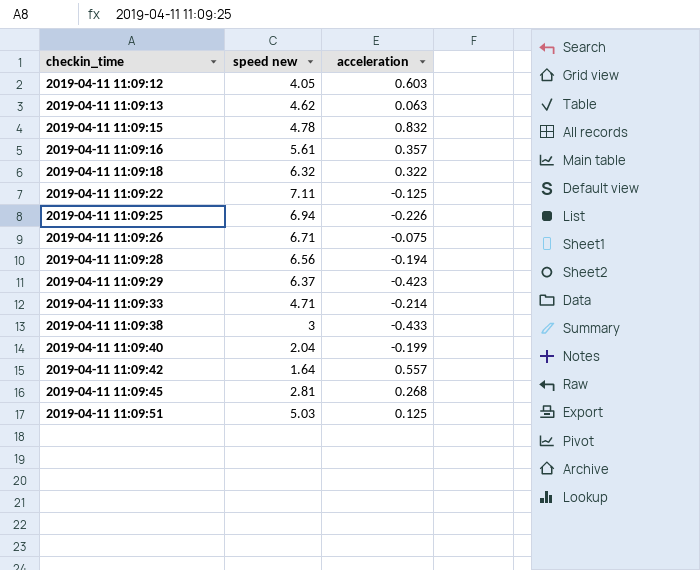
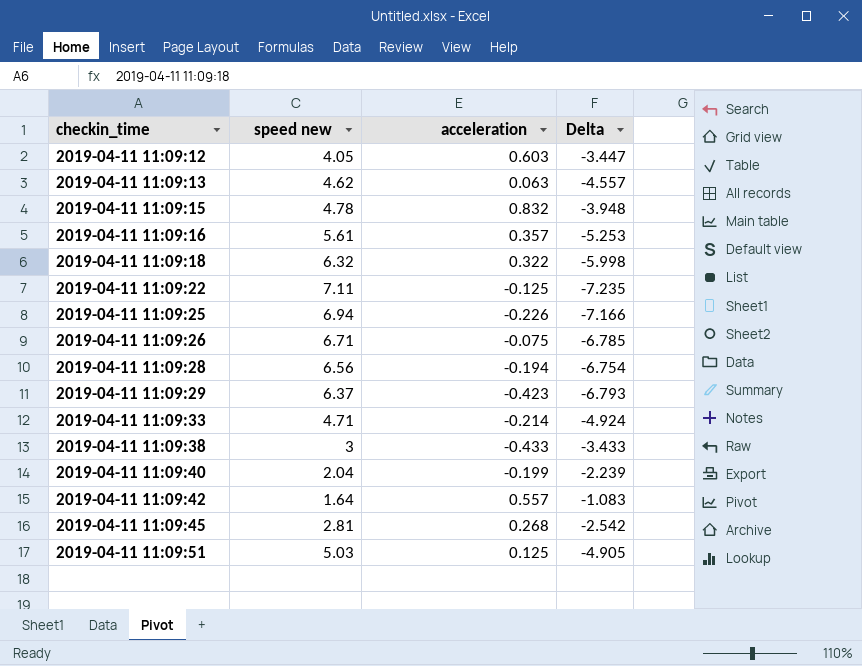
column Delta | formula: none -> [acceleration] - [speed new]

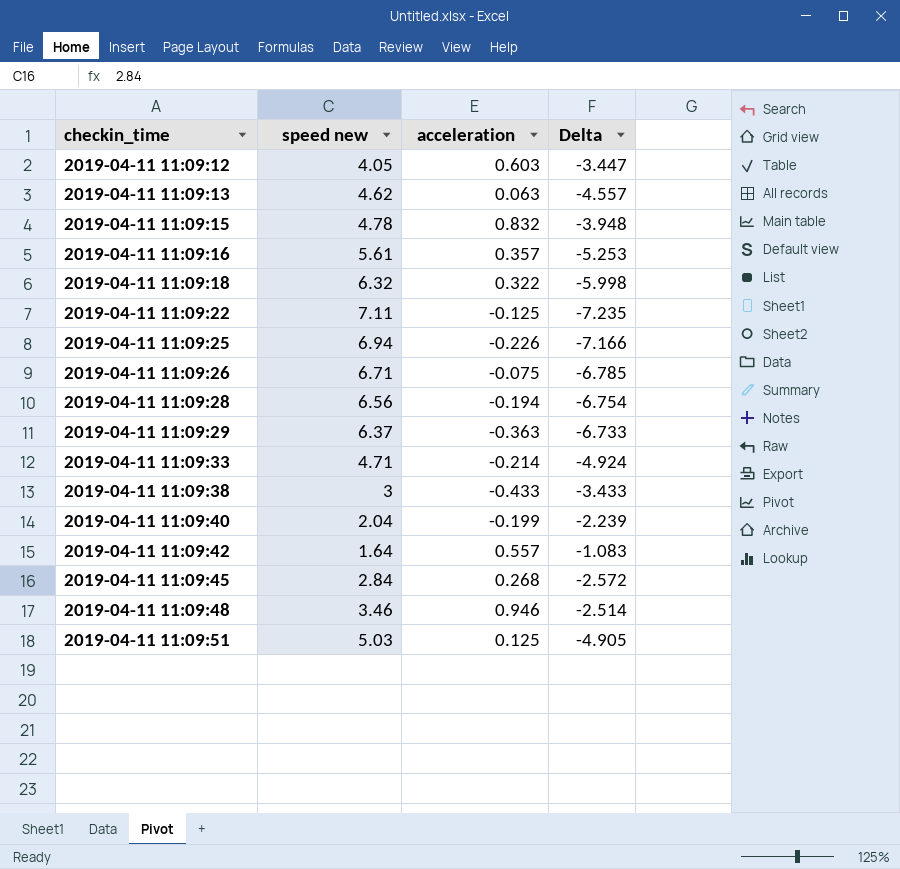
2019-04-11 11:09:29 | acceleration: -0.423 -> -0.363
2019-04-11 11:09:29 | Delta: -6.793 -> -6.733
2019-04-11 11:09:45 | speed new: 2.81 -> 2.84
2019-04-11 11:09:45 | Delta: -2.542 -> -2.572
row 2019-04-11 11:09:48: none -> 3.46 | 0.946 | -2.514

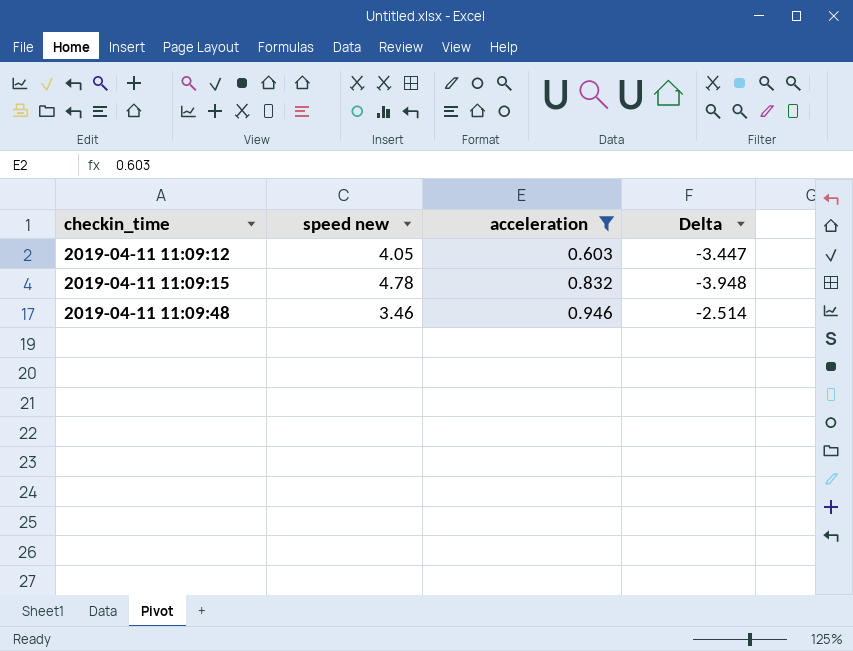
filter: none -> acceleration >= 0.603

